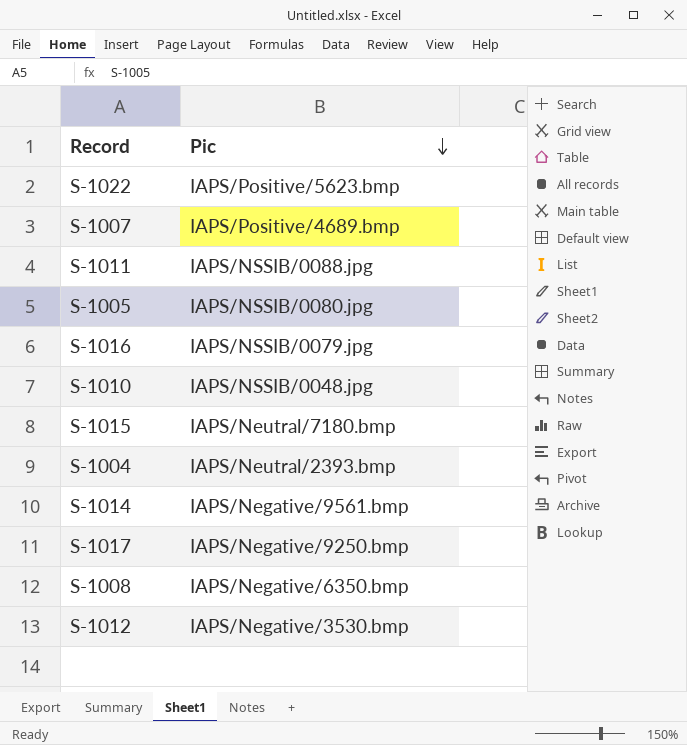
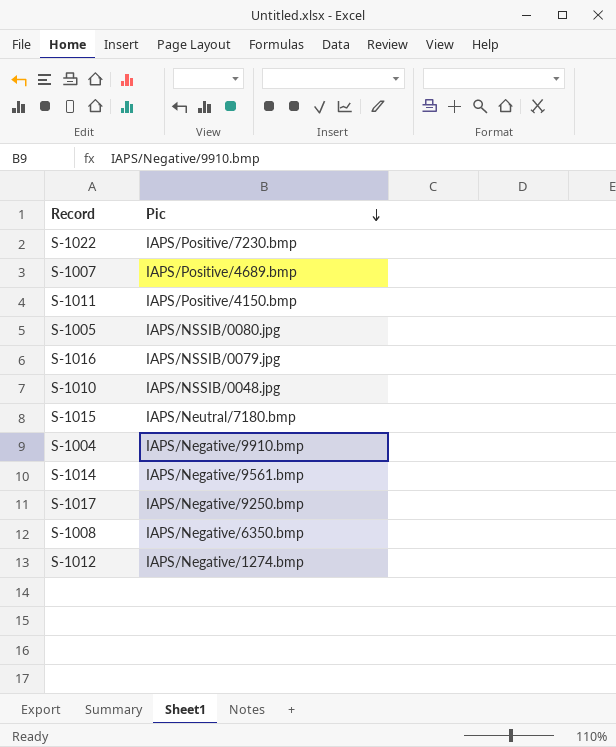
S-1022 | Pic: IAPS/Positive/5623.bmp -> IAPS/Positive/7230.bmp
S-1011 | Pic: IAPS/NSSIB/0088.jpg -> IAPS/Positive/4150.bmp
S-1004 | Pic: IAPS/Neutral/2393.bmp -> IAPS/Negative/9910.bmp
S-1012 | Pic: IAPS/Negative/3530.bmp -> IAPS/Negative/1274.bmp

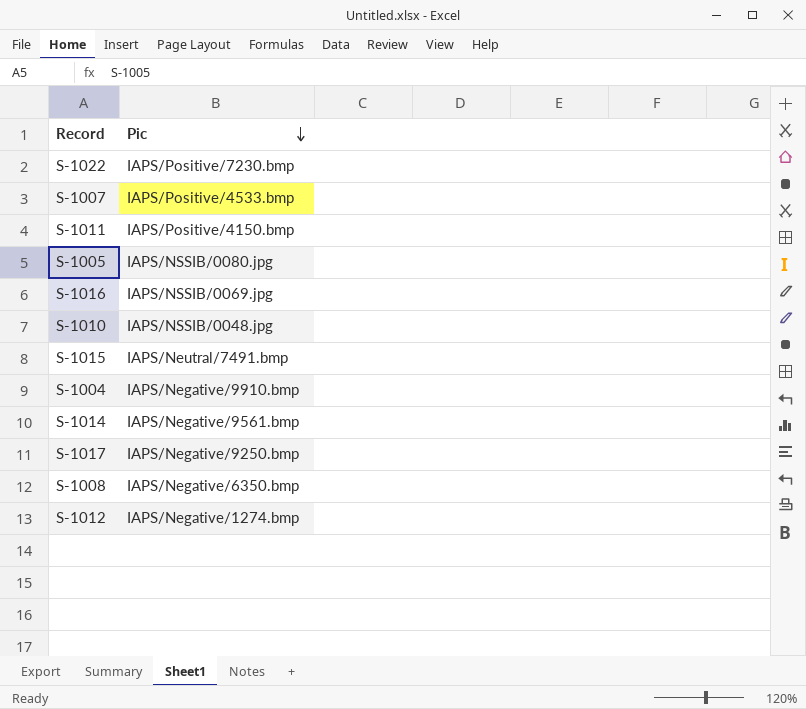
S-1007 | Pic: IAPS/Positive/4689.bmp -> IAPS/Positive/4533.bmp
S-1016 | Pic: IAPS/NSSIB/0079.jpg -> IAPS/NSSIB/0069.jpg
S-1015 | Pic: IAPS/Neutral/7180.bmp -> IAPS/Neutral/7491.bmp

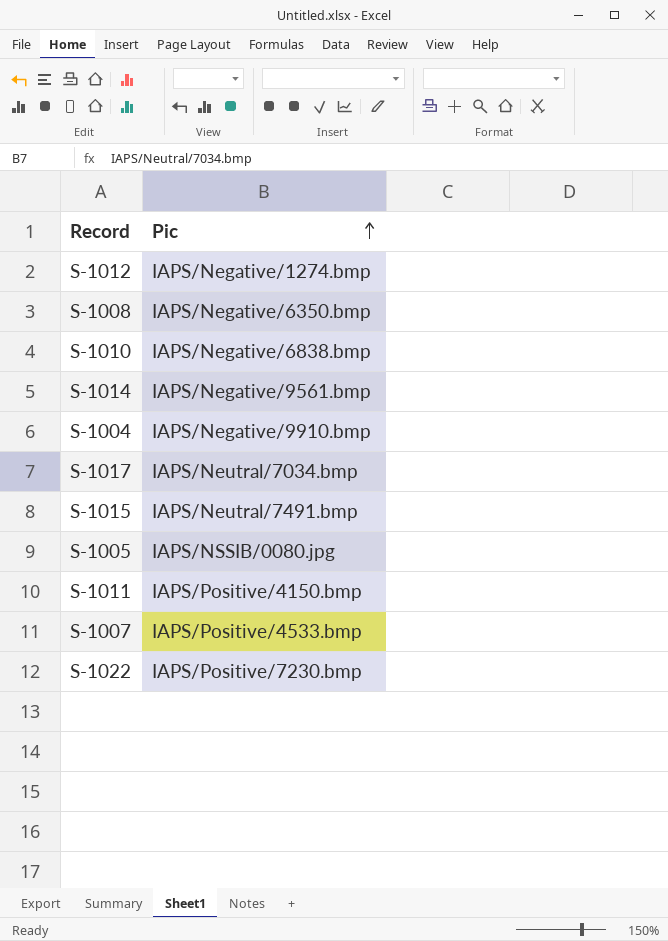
row order: Pic descending -> Pic ascending
row S-1016: IAPS/NSSIB/0069.jpg -> none
S-1010 | Pic: IAPS/NSSIB/0048.jpg -> IAPS/Negative/6838.bmp
S-1017 | Pic: IAPS/Negative/9250.bmp -> IAPS/Neutral/7034.bmp

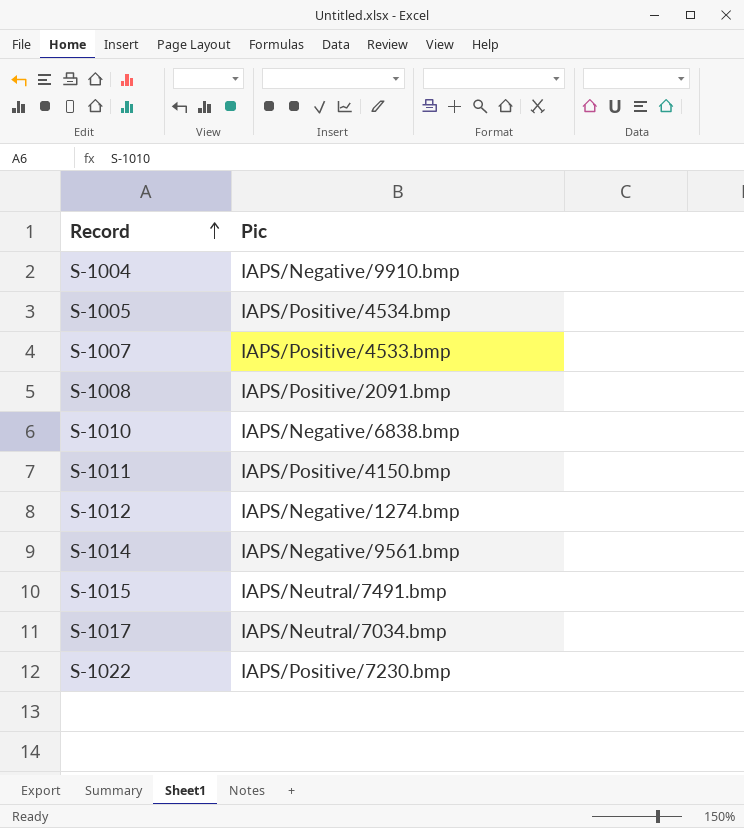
row order: Pic ascending -> Record ascending
S-1005 | Pic: IAPS/NSSIB/0080.jpg -> IAPS/Positive/4534.bmp
S-1008 | Pic: IAPS/Negative/6350.bmp -> IAPS/Positive/2091.bmp

